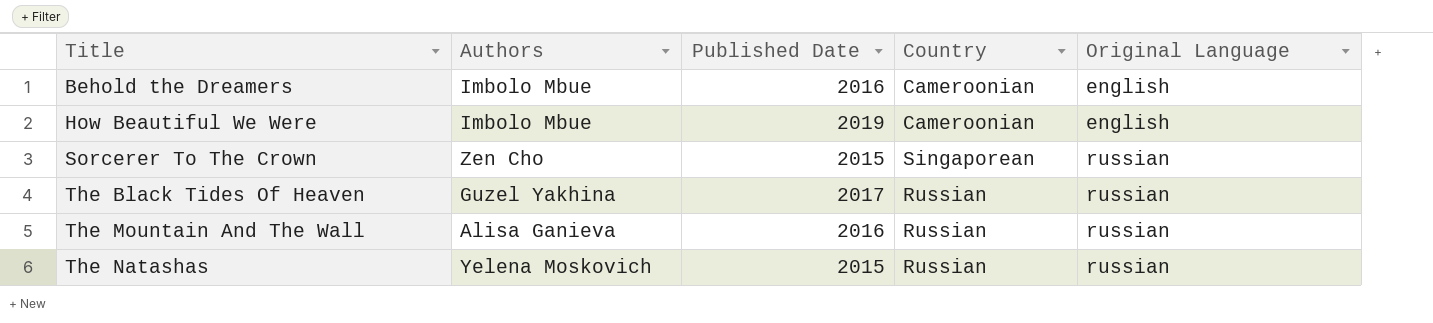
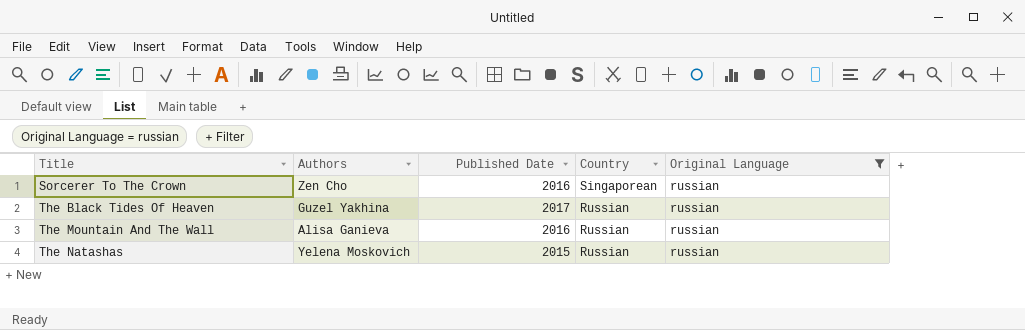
filter: none -> Original Language = russian
Sorcerer To The Crown | Published Date: 2015 -> 2016

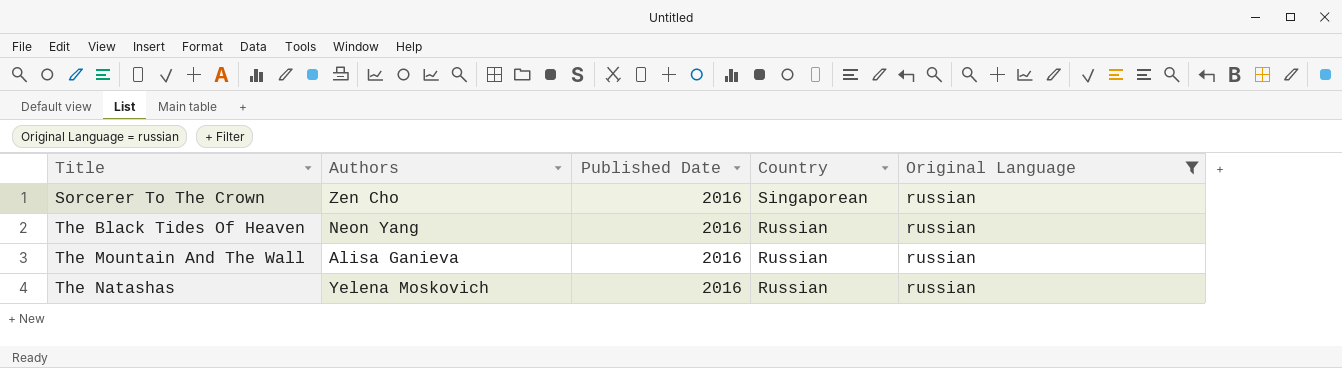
The Black Tides Of Heaven | Authors: Guzel Yakhina -> Neon Yang
The Black Tides Of Heaven | Published Date: 2017 -> 2016
The Natashas | Published Date: 2015 -> 2016

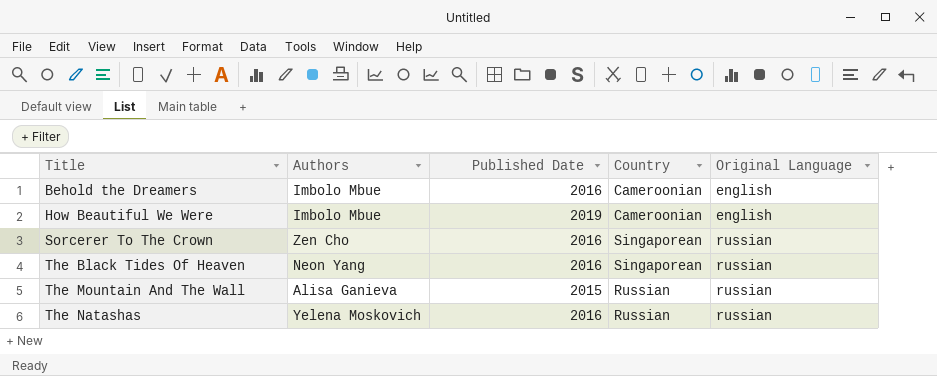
filter: Original Language = russian -> none
The Black Tides Of Heaven | Country: Russian -> Singaporean
The Mountain And The Wall | Published Date: 2016 -> 2015

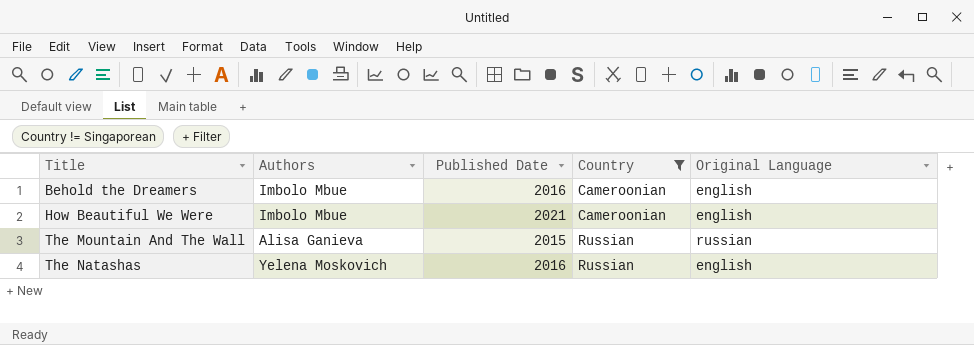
filter: none -> Country != Singaporean
How Beautiful We Were | Published Date: 2019 -> 2021
The Natashas | Original Language: russian -> english

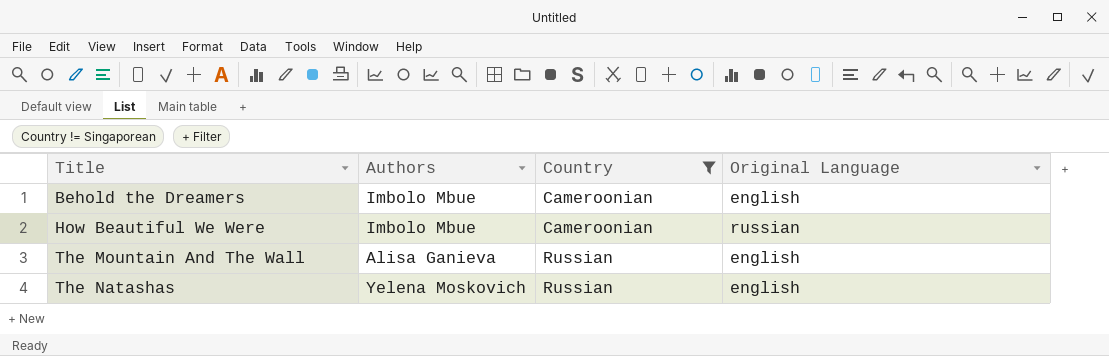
column Published Date | position: 3 -> none
How Beautiful We Were | Original Language: english -> russian
The Mountain And The Wall | Original Language: russian -> english

